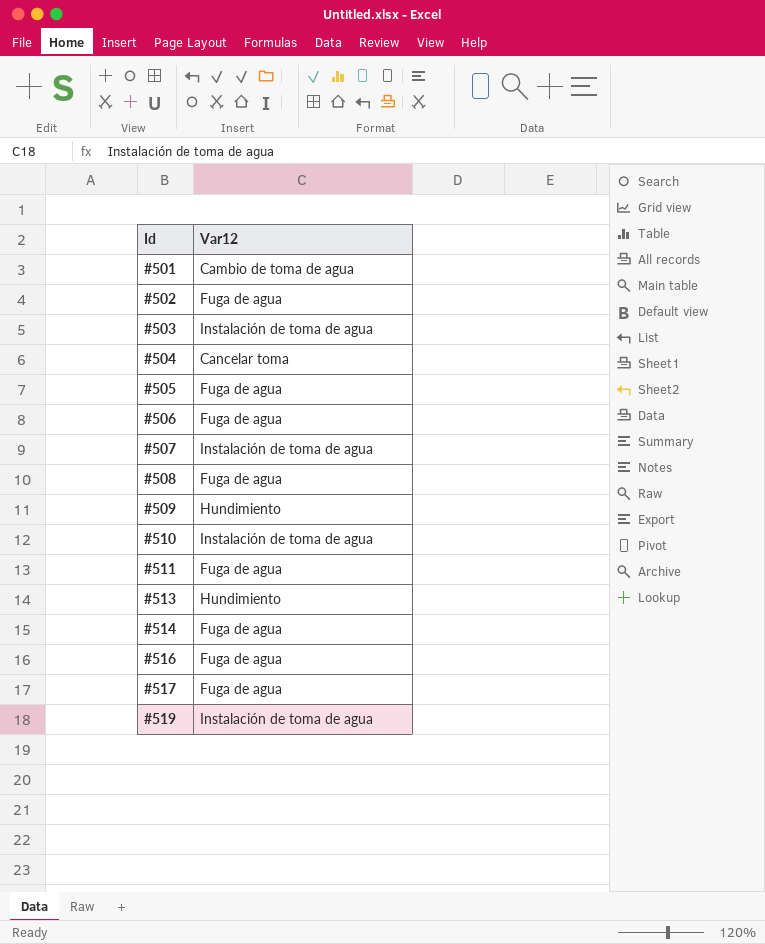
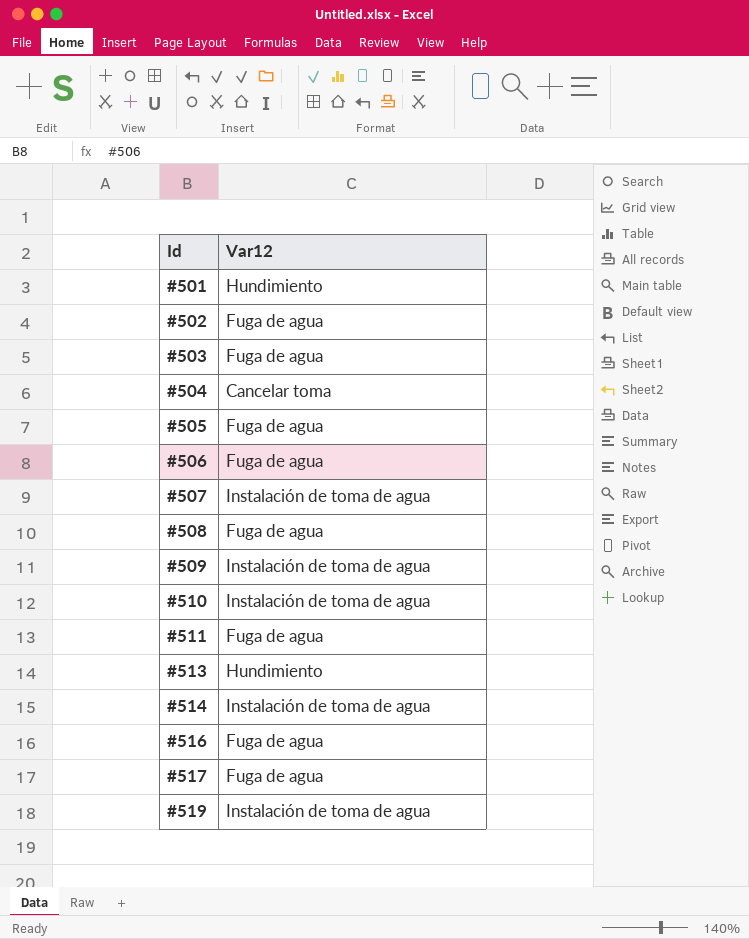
#501 | Var12: Cambio de toma de agua -> Hundimiento
#503 | Var12: Instalación de toma de agua -> Fuga de agua
#509 | Var12: Hundimiento -> Instalación de toma de agua
#514 | Var12: Fuga de agua -> Instalación de toma de agua

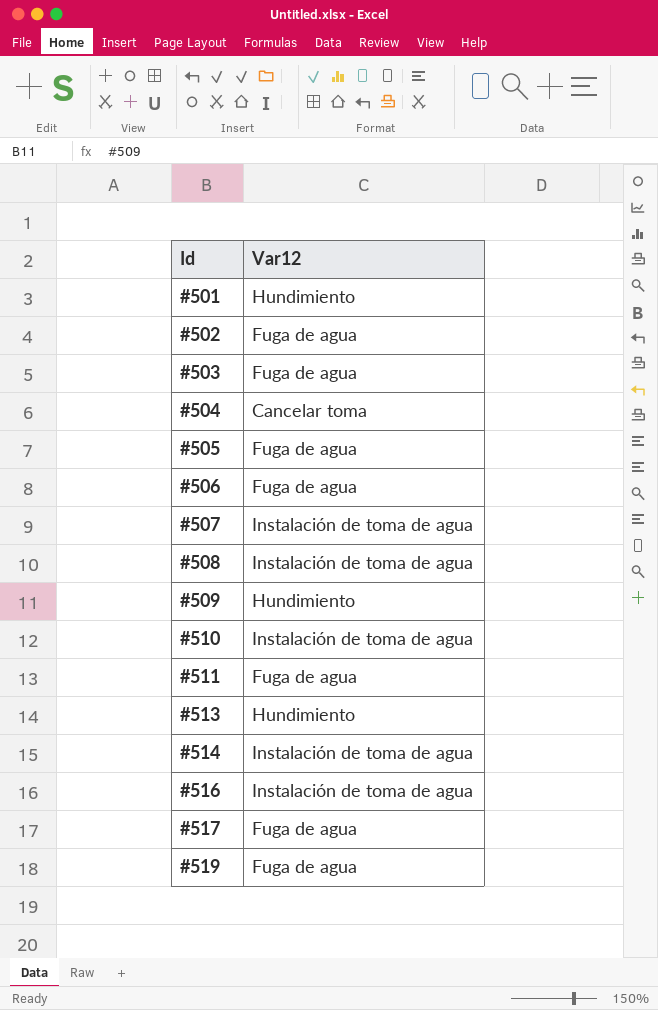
#508 | Var12: Fuga de agua -> Instalación de toma de agua
#509 | Var12: Instalación de toma de agua -> Hundimiento
#516 | Var12: Fuga de agua -> Instalación de toma de agua
#519 | Var12: Instalación de toma de agua -> Fuga de agua

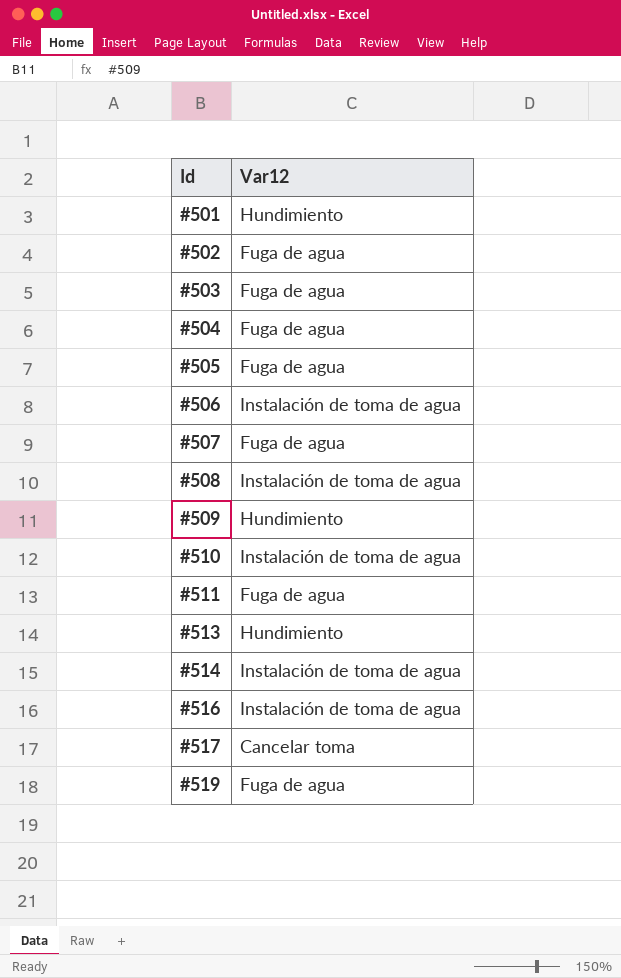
#504 | Var12: Cancelar toma -> Fuga de agua
#506 | Var12: Fuga de agua -> Instalación de toma de agua
#507 | Var12: Instalación de toma de agua -> Fuga de agua
#517 | Var12: Fuga de agua -> Cancelar toma

